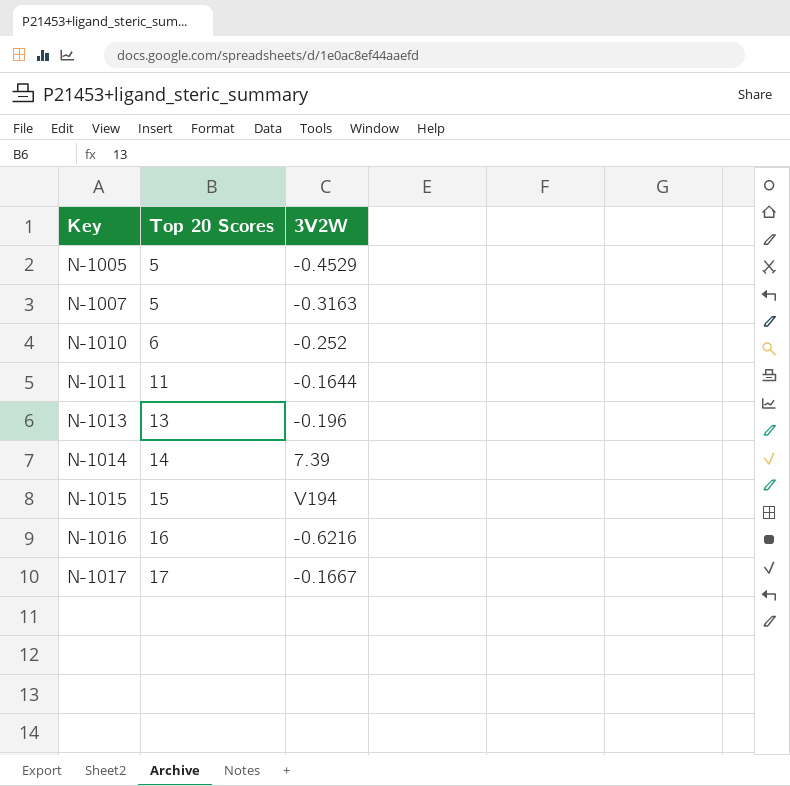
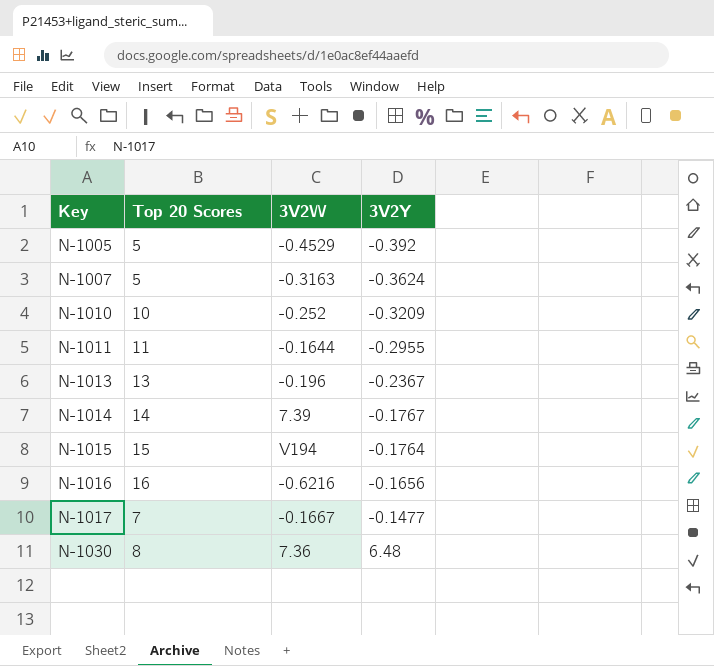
column 3V2Y | position: none -> 4
N-1010 | Top 20 Scores: 6 -> 10
N-1017 | Top 20 Scores: 17 -> 7
row N-1030: none -> 8 | 7.36 | 6.48

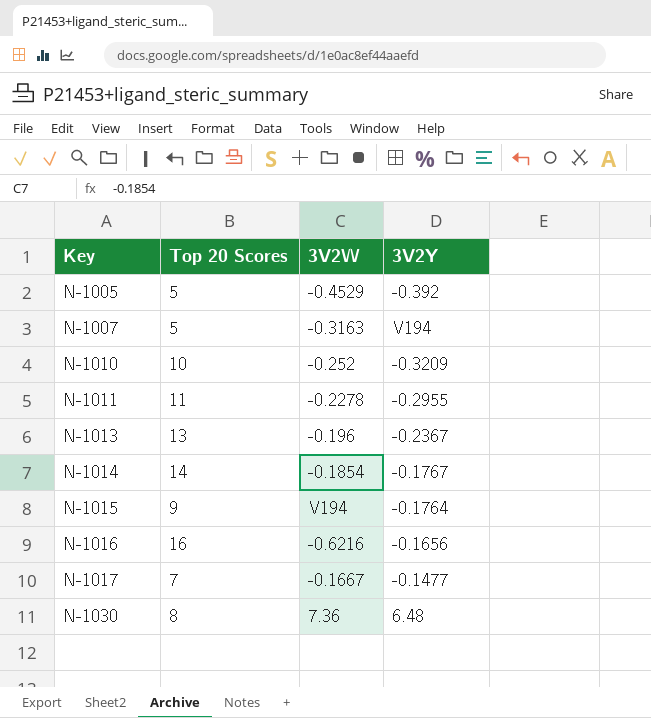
N-1007 | 3V2Y: -0.3624 -> V194
N-1011 | 3V2W: -0.1644 -> -0.2278
N-1014 | 3V2W: 7.39 -> -0.1854
N-1015 | Top 20 Scores: 15 -> 9

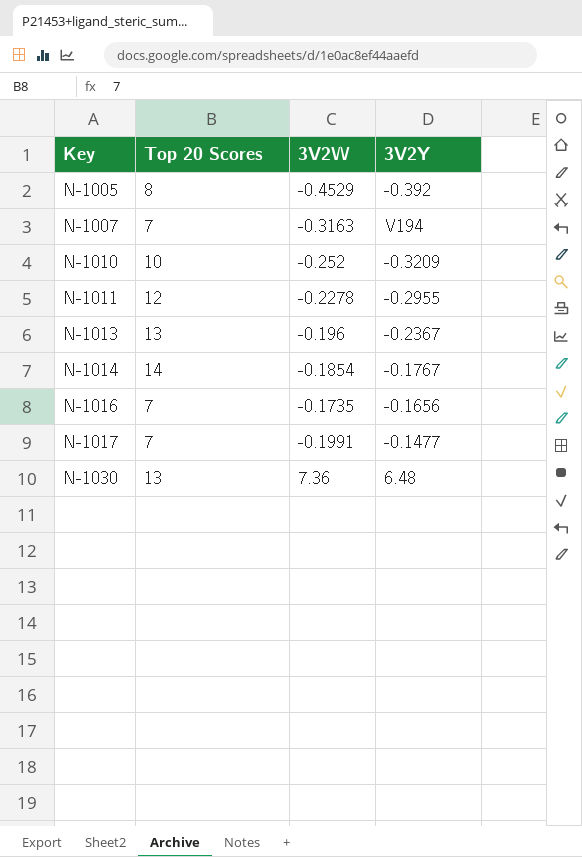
row N-1015: 9 | V194 | -0.1764 -> none
N-1005 | Top 20 Scores: 5 -> 8
N-1007 | Top 20 Scores: 5 -> 7
N-1011 | Top 20 Scores: 11 -> 12
N-1016 | Top 20 Scores: 16 -> 7
N-1016 | 3V2W: -0.6216 -> -0.1735
N-1017 | 3V2W: -0.1667 -> -0.1991
N-1030 | Top 20 Scores: 8 -> 13

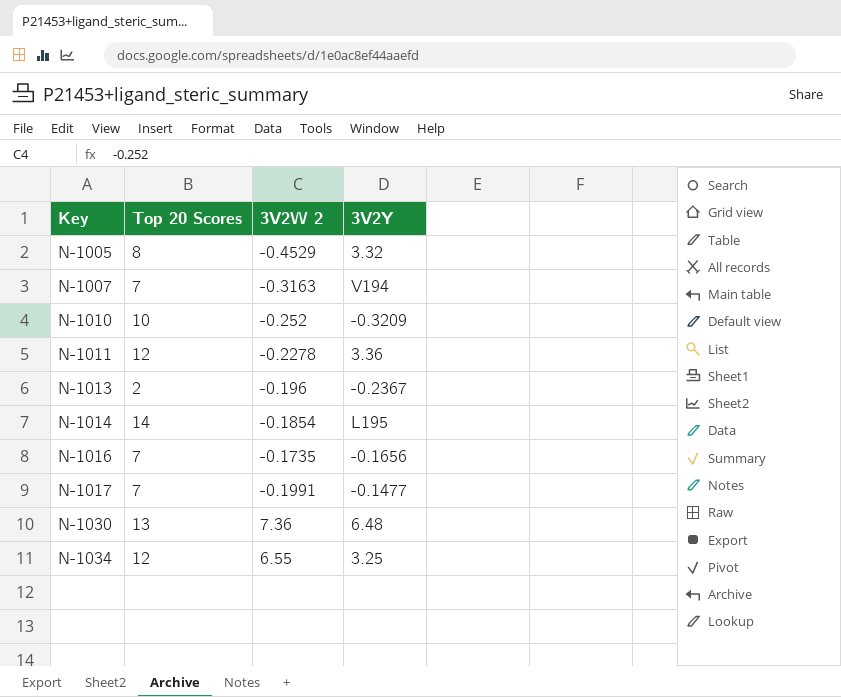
column name: 3V2W -> 3V2W 2
N-1005 | 3V2Y: -0.392 -> 3.32
N-1011 | 3V2Y: -0.2955 -> 3.36
N-1013 | Top 20 Scores: 13 -> 2
N-1014 | 3V2Y: -0.1767 -> L195
row N-1034: none -> 12 | 6.55 | 3.25

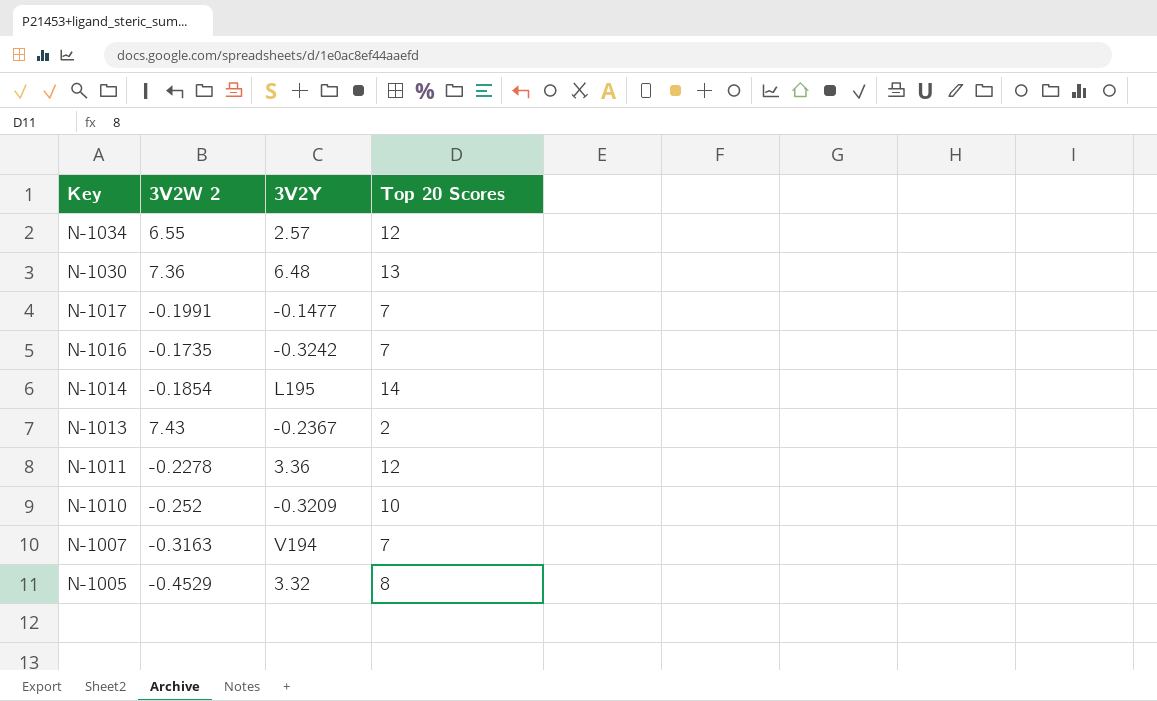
row order: Key ascending -> Key descending
column Top 20 Scores | position: 2 -> 4
N-1034 | 3V2Y: 3.25 -> 2.57
N-1016 | 3V2Y: -0.1656 -> -0.3242
N-1013 | 3V2W 2: -0.196 -> 7.43

